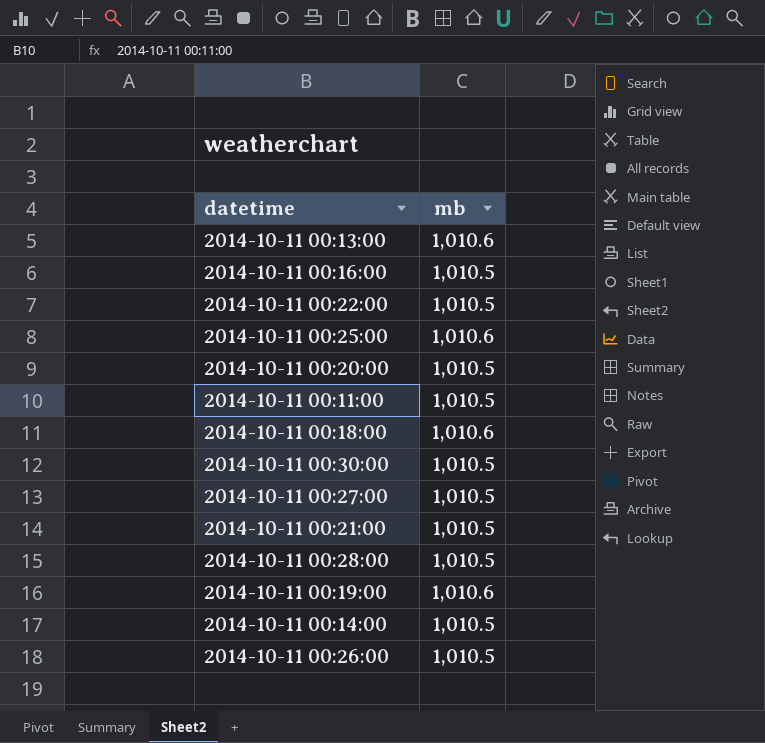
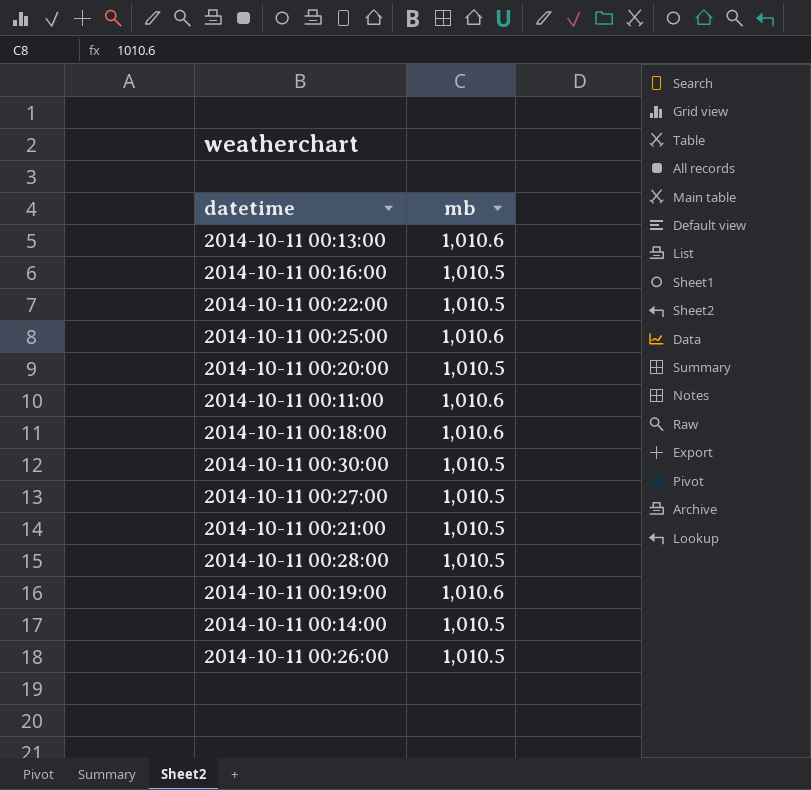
2014-10-11 00:11:00 | mb: 1,010.5 -> 1,010.6

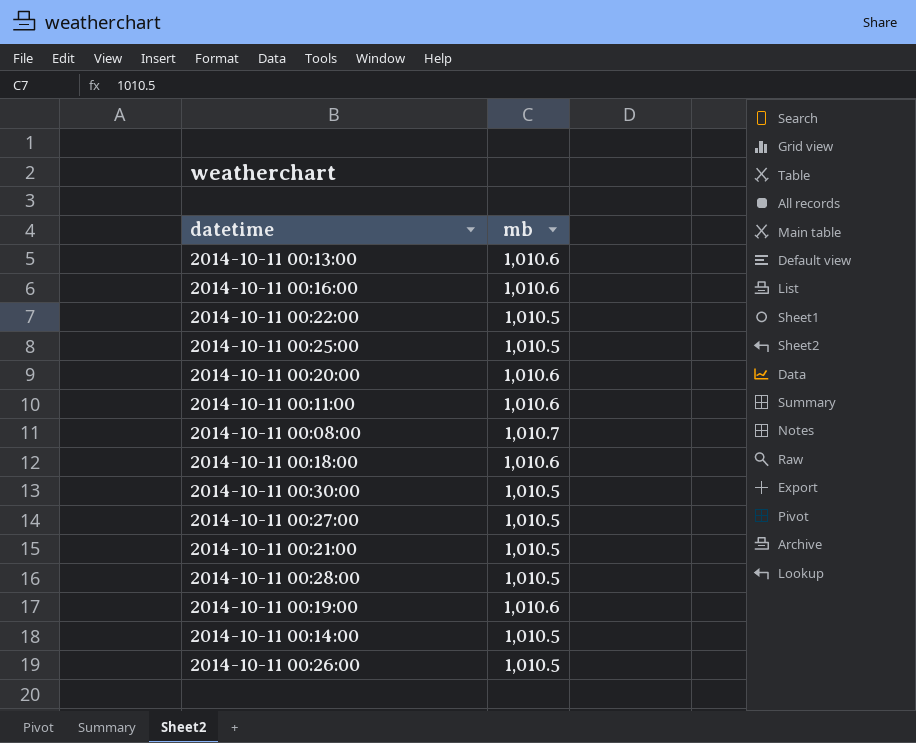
2014-10-11 00:16:00 | mb: 1,010.5 -> 1,010.6
2014-10-11 00:25:00 | mb: 1,010.6 -> 1,010.5
2014-10-11 00:20:00 | mb: 1,010.5 -> 1,010.6
row 2014-10-11 00:08:00: none -> 1,010.7

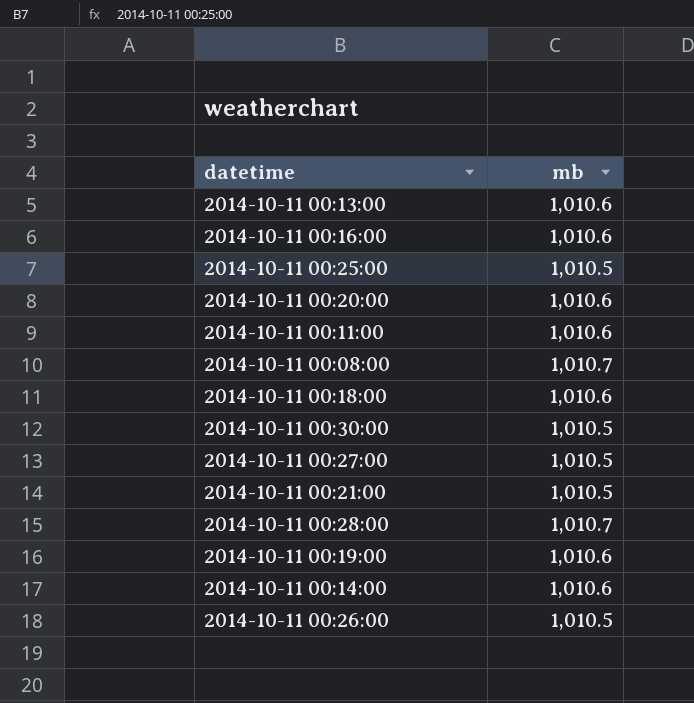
row 2014-10-11 00:22:00: 1,010.5 -> none
2014-10-11 00:28:00 | mb: 1,010.5 -> 1,010.7
2014-10-11 00:14:00 | mb: 1,010.5 -> 1,010.6

